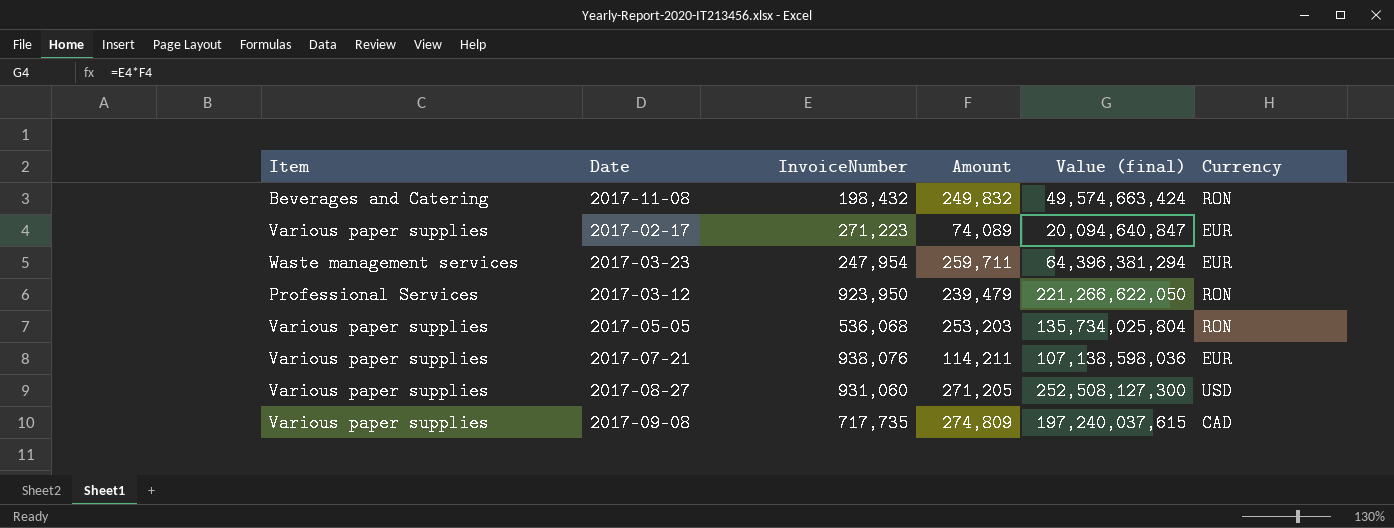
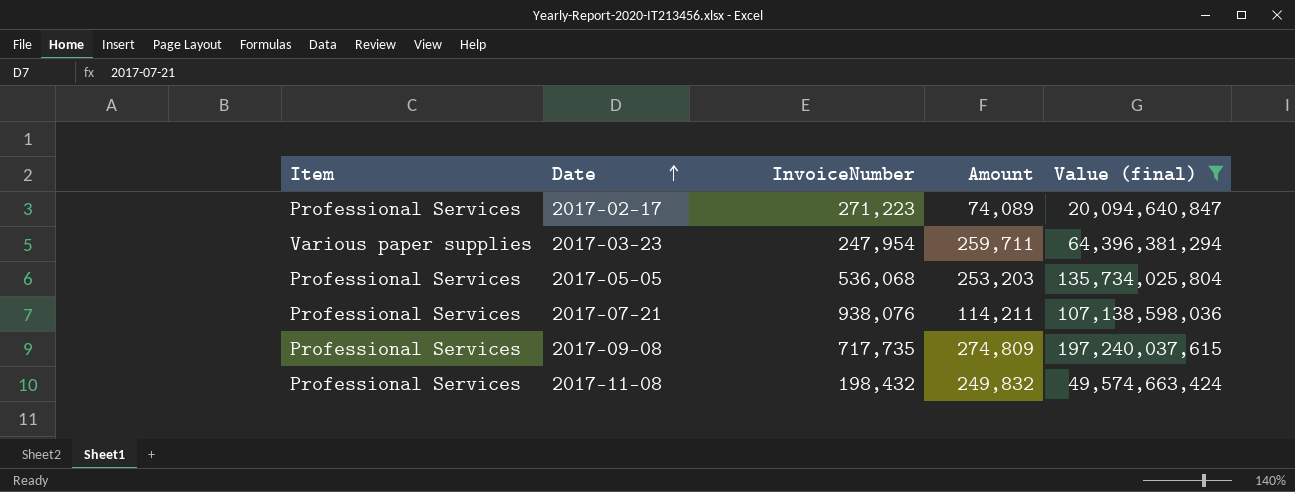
filter: none -> Value (final) <= 197,240,037,615
row order: none -> Date ascending
column Currency | position: 6 -> none
2017-02-17 | Item: Various paper supplies -> Professional Services
2017-03-23 | Item: Waste management services -> Various paper supplies
2017-05-05 | Item: Various paper supplies -> Professional Services
2017-07-21 | Item: Various paper supplies -> Professional Services
2017-09-08 | Item: Various paper supplies -> Professional Services
2017-11-08 | Item: Beverages and Catering -> Professional Services

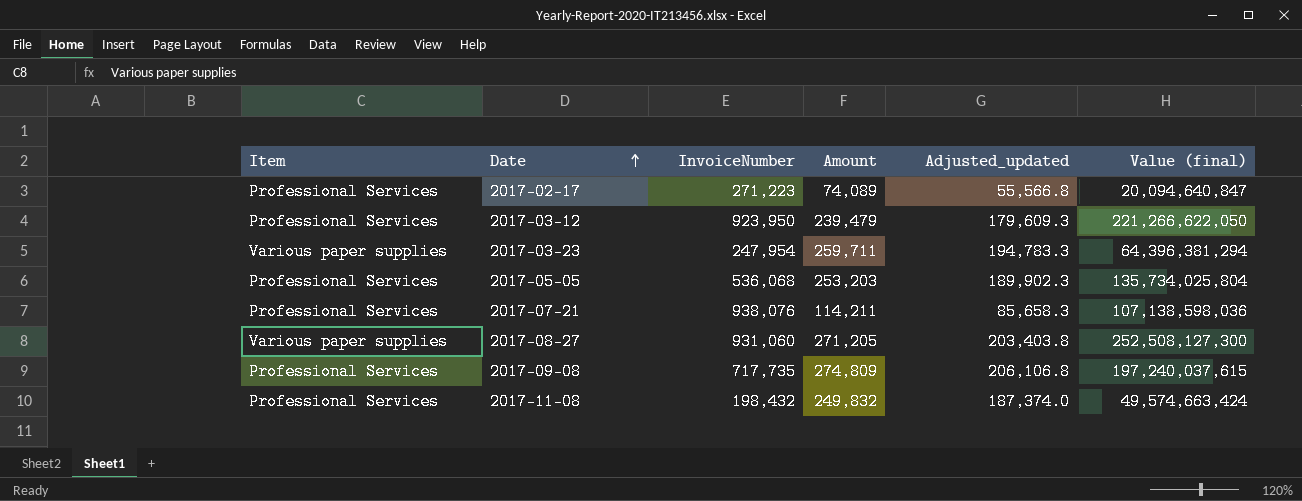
filter: Value (final) <= 197,240,037,615 -> none
column Adjusted_updated | formula: none -> [Amount] * 0.75

